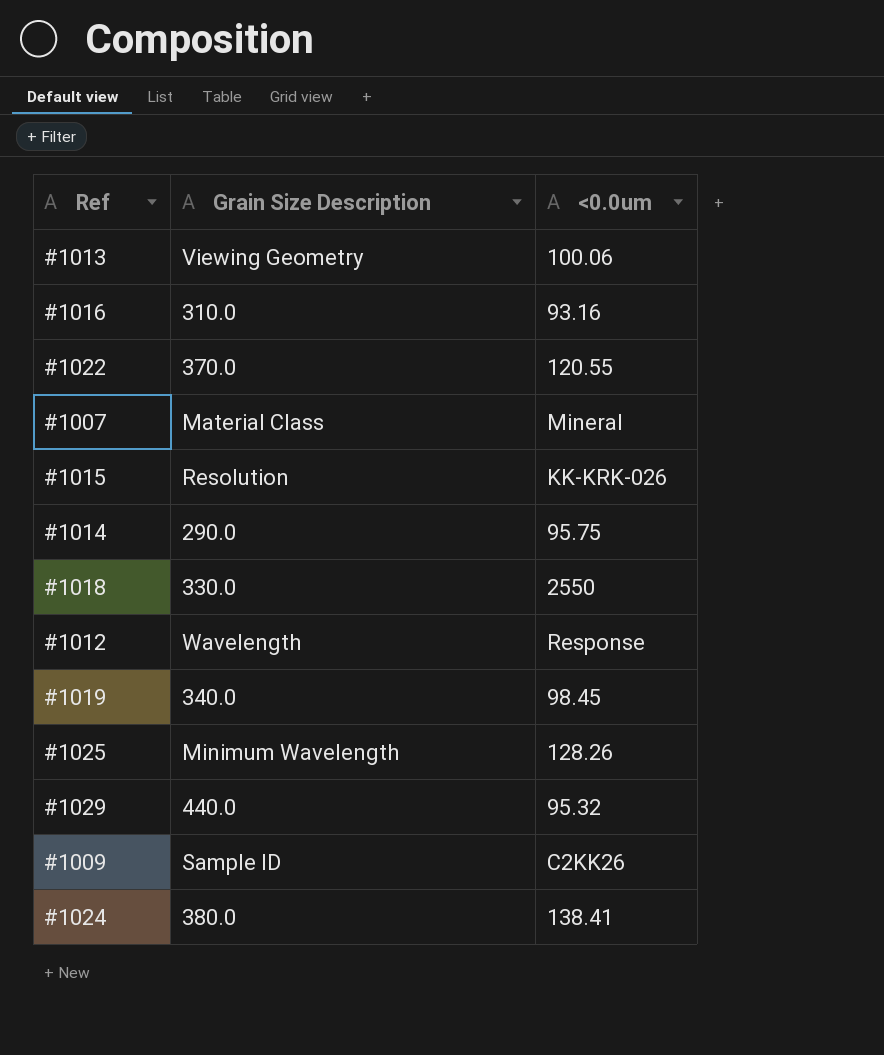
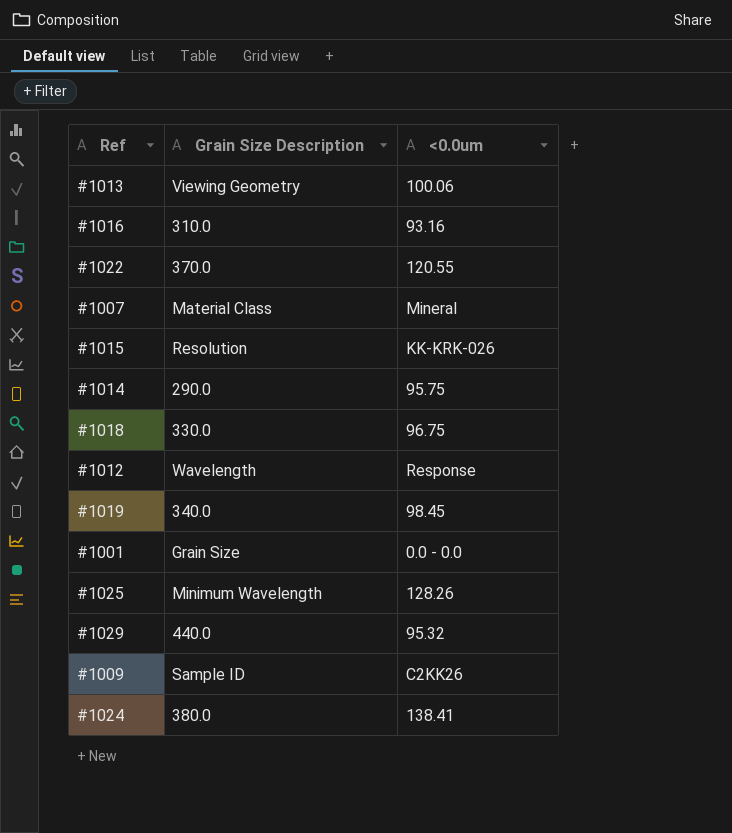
#1018 | <0.0um: 2550 -> 96.75
row #1001: none -> Grain Size | 0.0 - 0.0

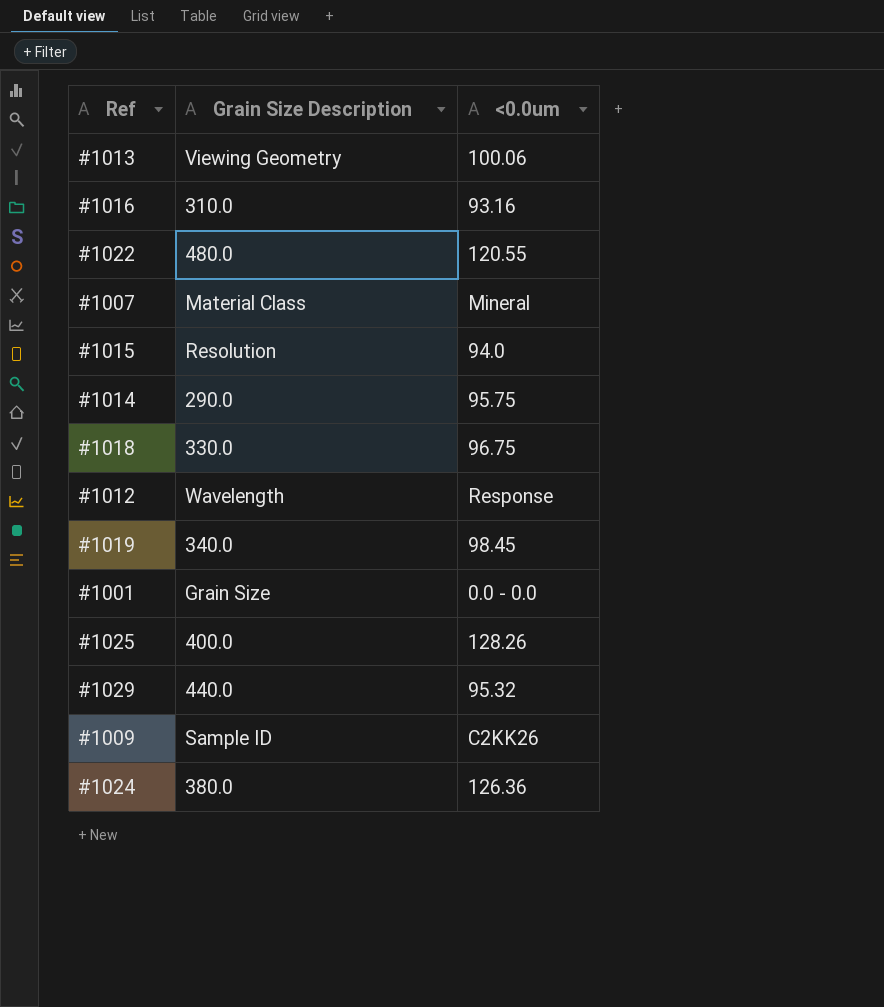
#1022 | Grain Size Description: 370.0 -> 480.0
#1015 | <0.0um: KK-KRK-026 -> 94.0
#1025 | Grain Size Description: Minimum Wavelength -> 400.0
#1024 | <0.0um: 138.41 -> 126.36

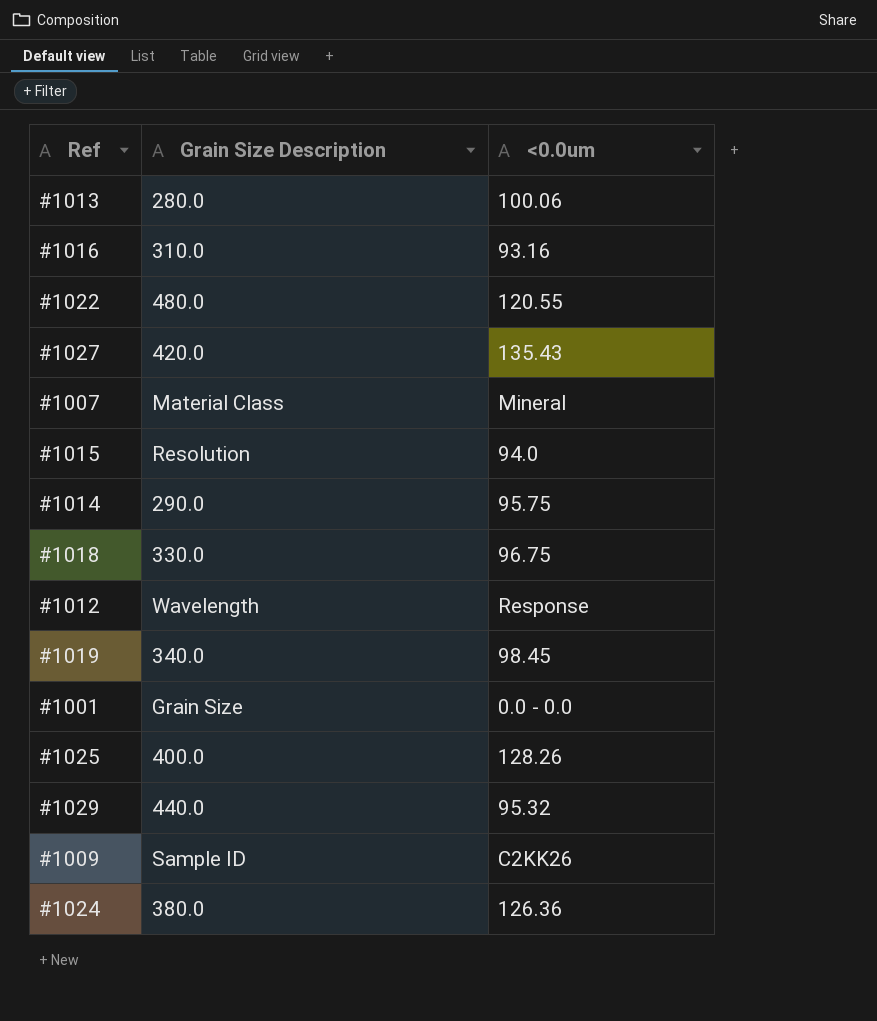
#1013 | Grain Size Description: Viewing Geometry -> 280.0
row #1027: none -> 420.0 | 135.43

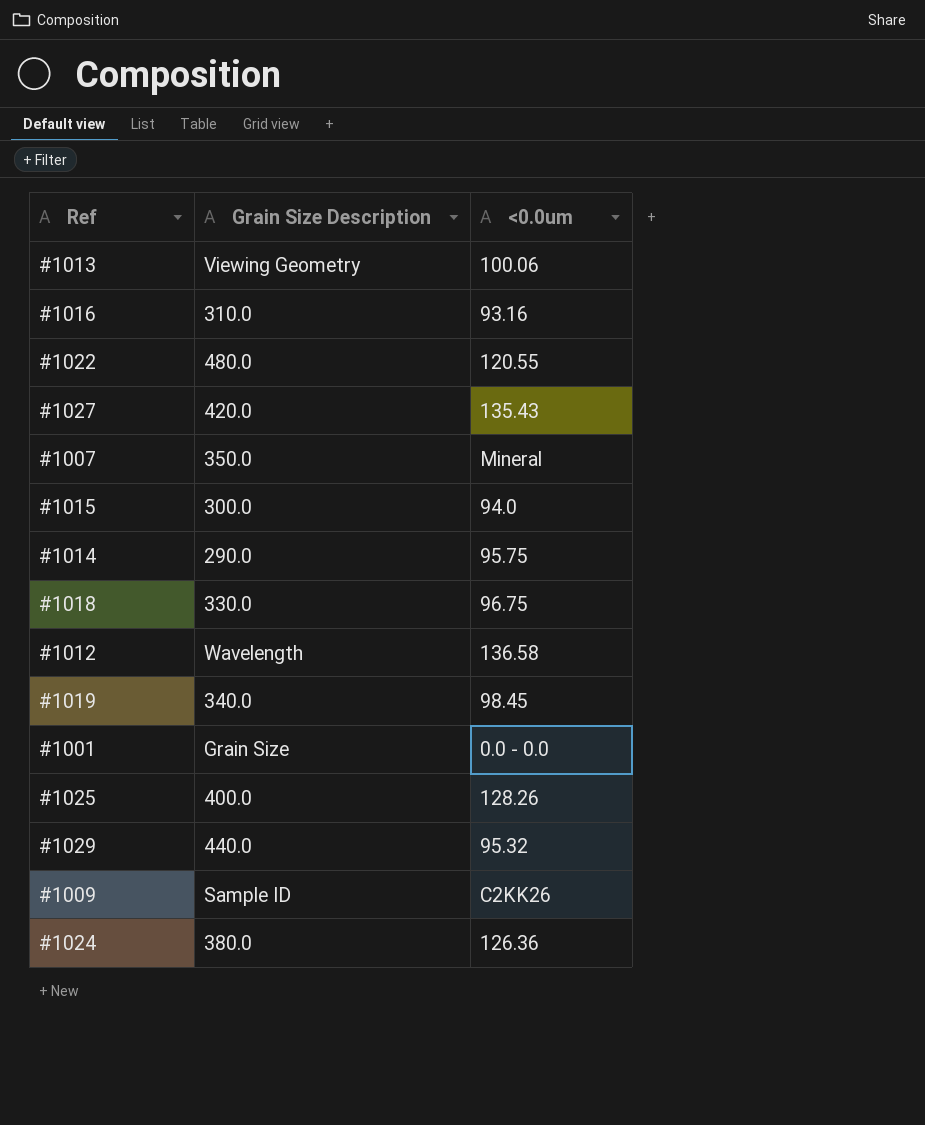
#1013 | Grain Size Description: 280.0 -> Viewing Geometry
#1007 | Grain Size Description: Material Class -> 350.0
#1015 | Grain Size Description: Resolution -> 300.0
#1012 | <0.0um: Response -> 136.58

